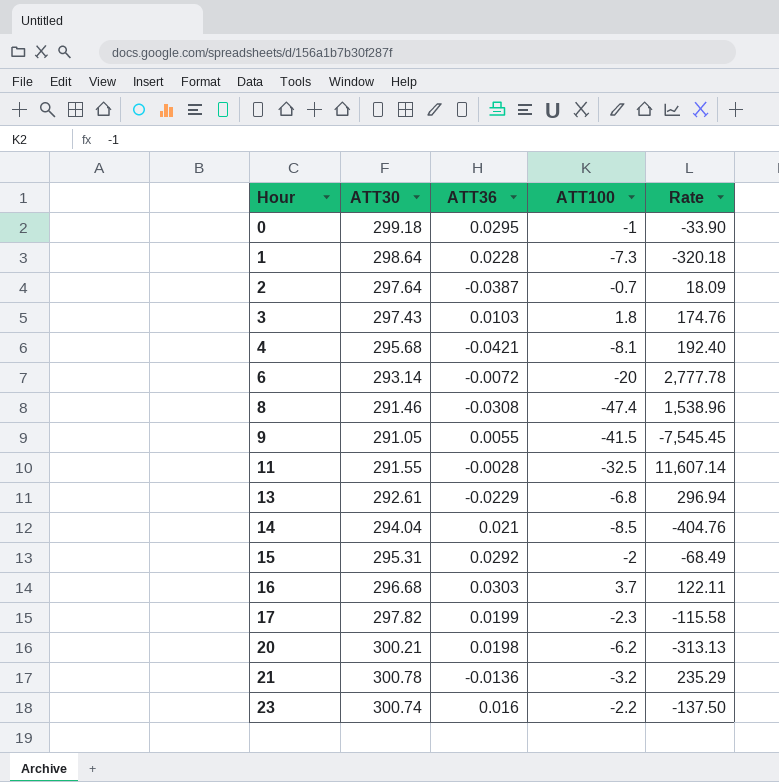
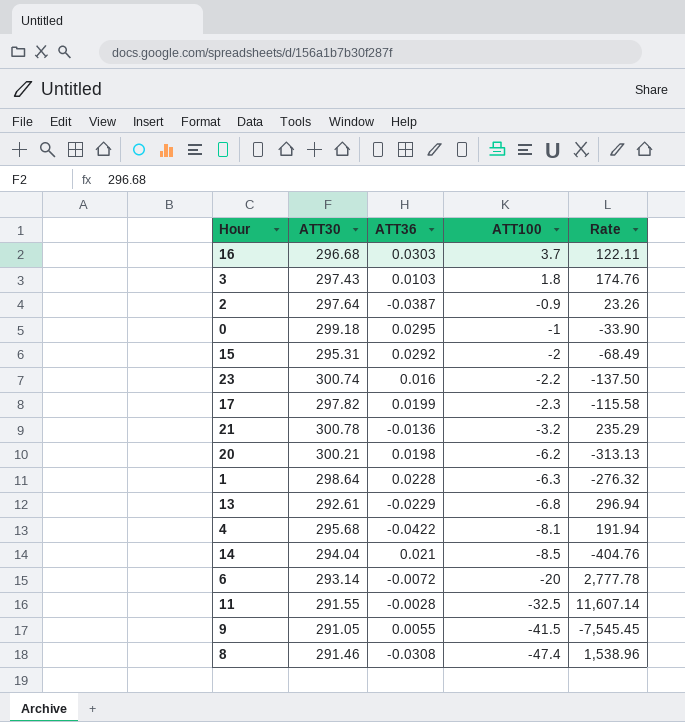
row order: Hour ascending -> ATT100 descending
2 | ATT100: -0.7 -> -0.9
2 | Rate: 18.09 -> 23.26
1 | ATT100: -7.3 -> -6.3
1 | Rate: -320.18 -> -276.32
4 | ATT36: -0.0421 -> -0.0422
4 | Rate: 192.40 -> 191.94

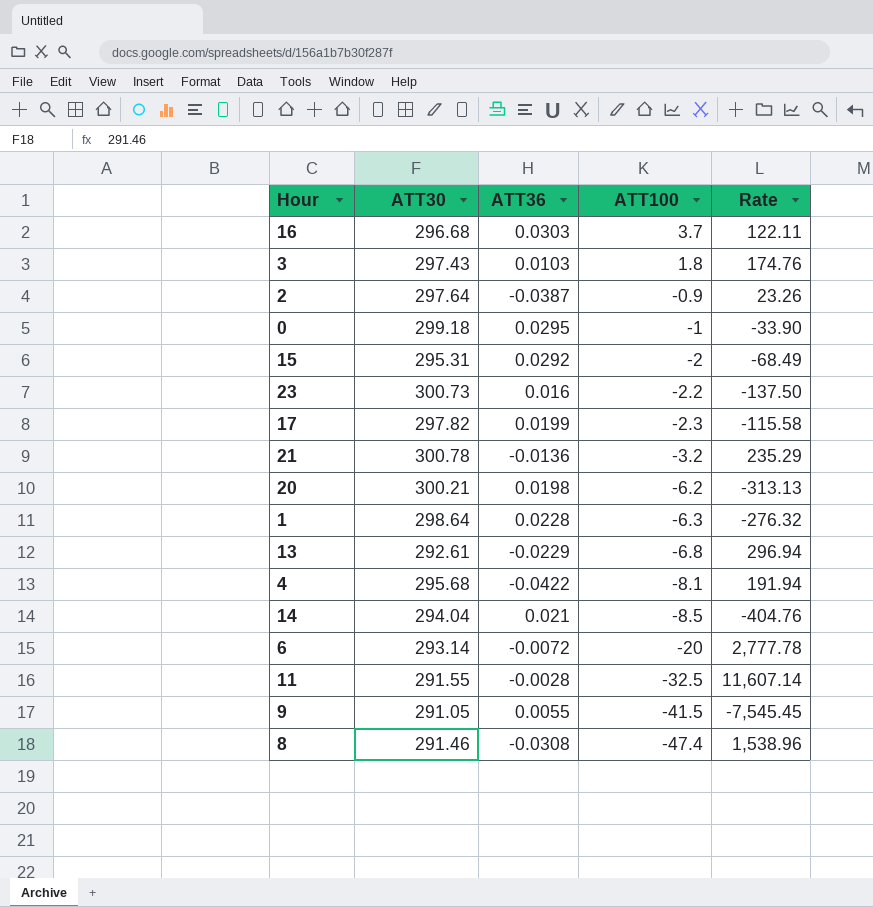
23 | ATT30: 300.74 -> 300.73

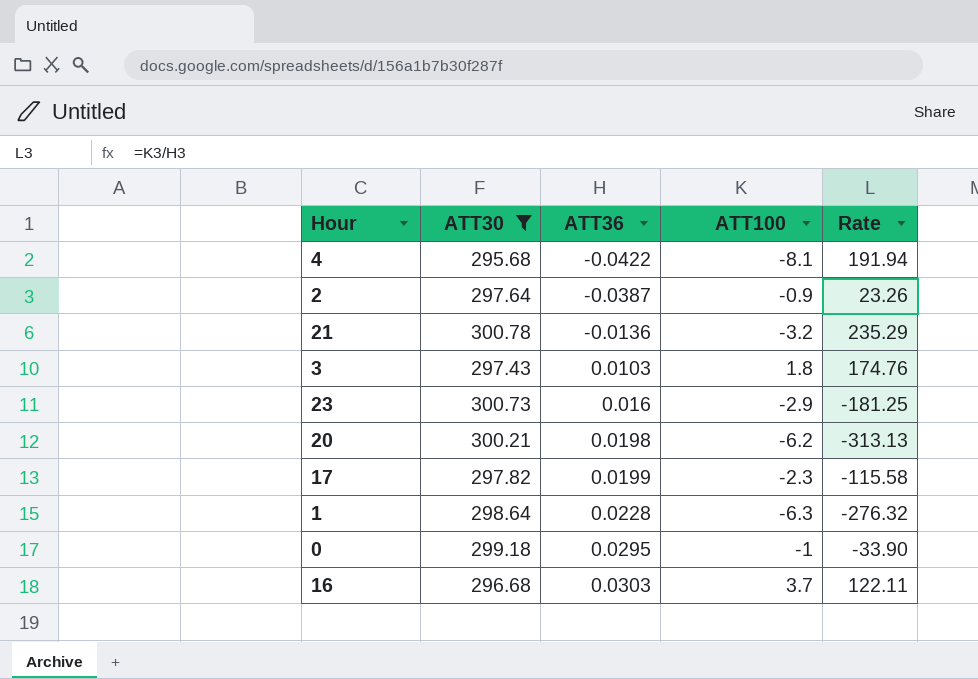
filter: none -> ATT30 >= 295.68
row order: ATT100 descending -> ATT36 ascending
23 | ATT100: -2.2 -> -2.9
23 | Rate: -137.50 -> -181.25

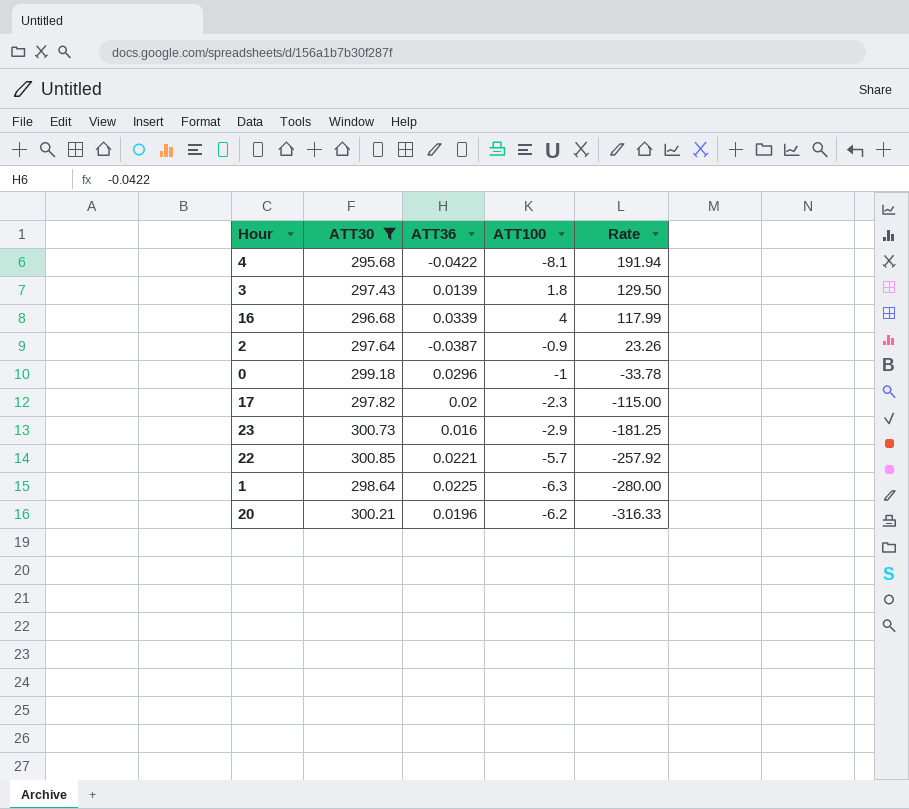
row order: ATT36 ascending -> Rate descending
row 21: 300.78 | -0.0136 | -3.2 | 235.29 -> none
3 | ATT36: 0.0103 -> 0.0139
3 | Rate: 174.76 -> 129.50
16 | ATT36: 0.0303 -> 0.0339
16 | ATT100: 3.7 -> 4
16 | Rate: 122.11 -> 117.99
0 | ATT36: 0.0295 -> 0.0296
0 | Rate: -33.90 -> -33.78
17 | ATT36: 0.0199 -> 0.02
17 | Rate: -115.58 -> -115.00
row 22: none -> 300.85 | 0.0221 | -5.7 | -257.92
1 | ATT36: 0.0228 -> 0.0225
1 | Rate: -276.32 -> -280.00
20 | ATT36: 0.0198 -> 0.0196
20 | Rate: -313.13 -> -316.33

